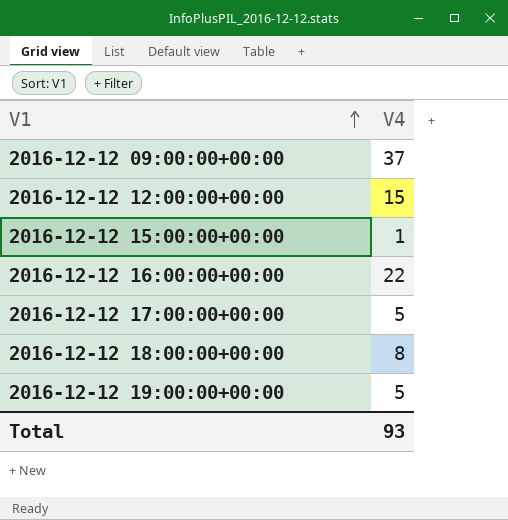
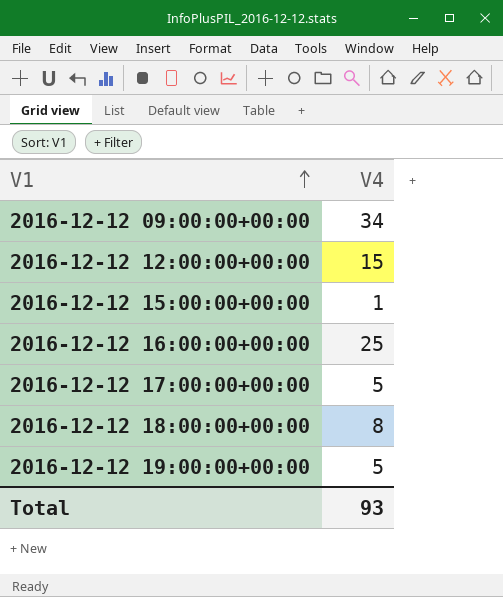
2016-12-12 09:00:00+00:00 | V4: 37 -> 34
2016-12-12 16:00:00+00:00 | V4: 22 -> 25

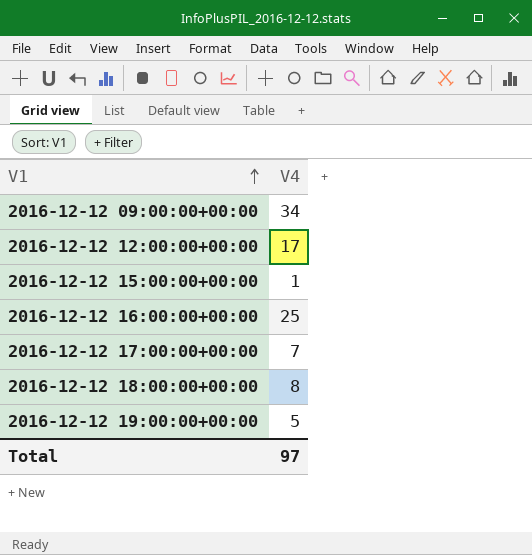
2016-12-12 12:00:00+00:00 | V4: 15 -> 17
2016-12-12 17:00:00+00:00 | V4: 5 -> 7
Total | V4: 93 -> 97

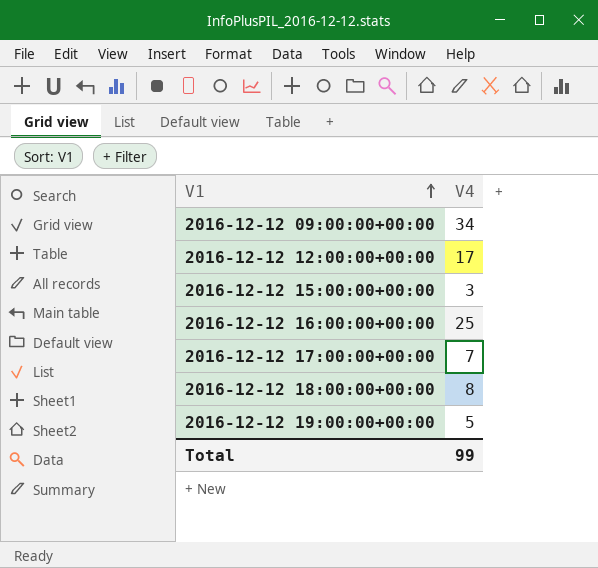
2016-12-12 15:00:00+00:00 | V4: 1 -> 3
Total | V4: 97 -> 99

